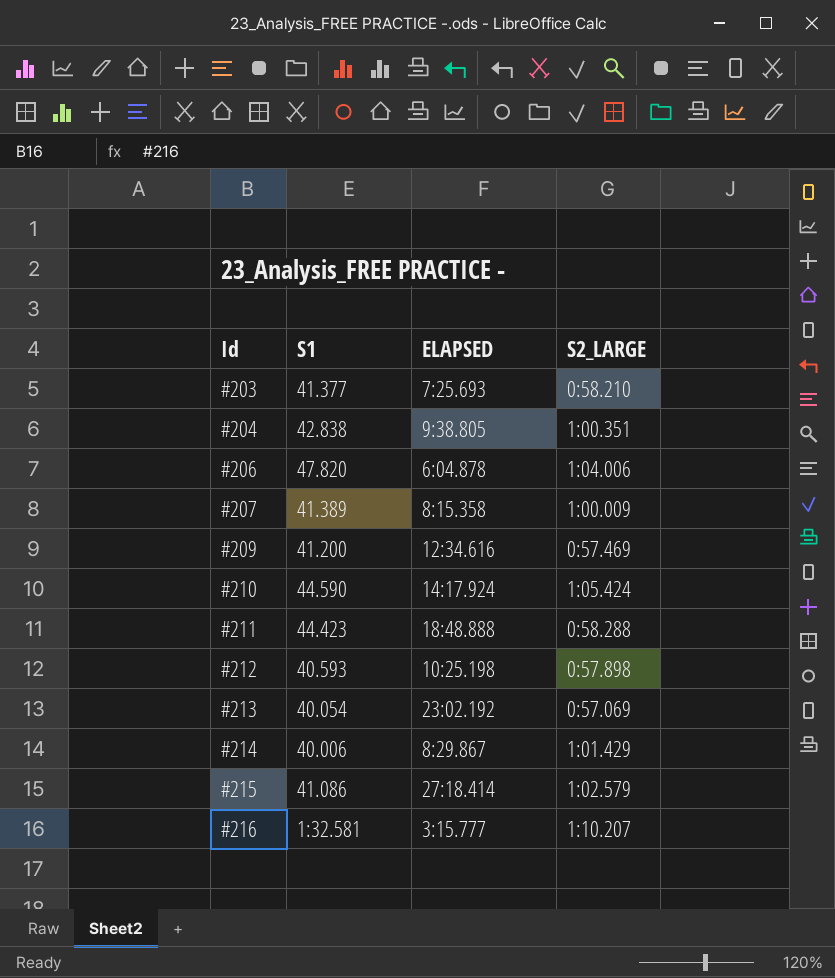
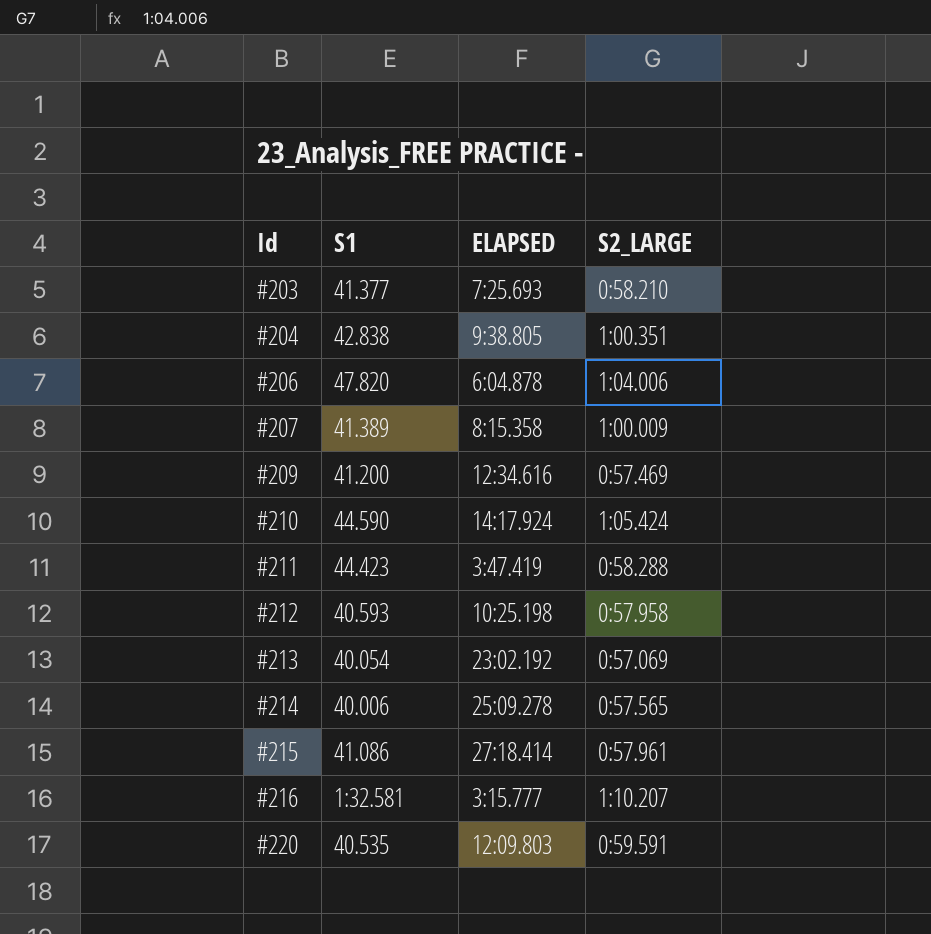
#211 | ELAPSED: 18:48.888 -> 3:47.419
#212 | S2_LARGE: 0:57.898 -> 0:57.958
#214 | ELAPSED: 8:29.867 -> 25:09.278
#214 | S2_LARGE: 1:01.429 -> 0:57.565
#215 | S2_LARGE: 1:02.579 -> 0:57.961
row #220: none -> 40.535 | 12:09.803 | 0:59.591

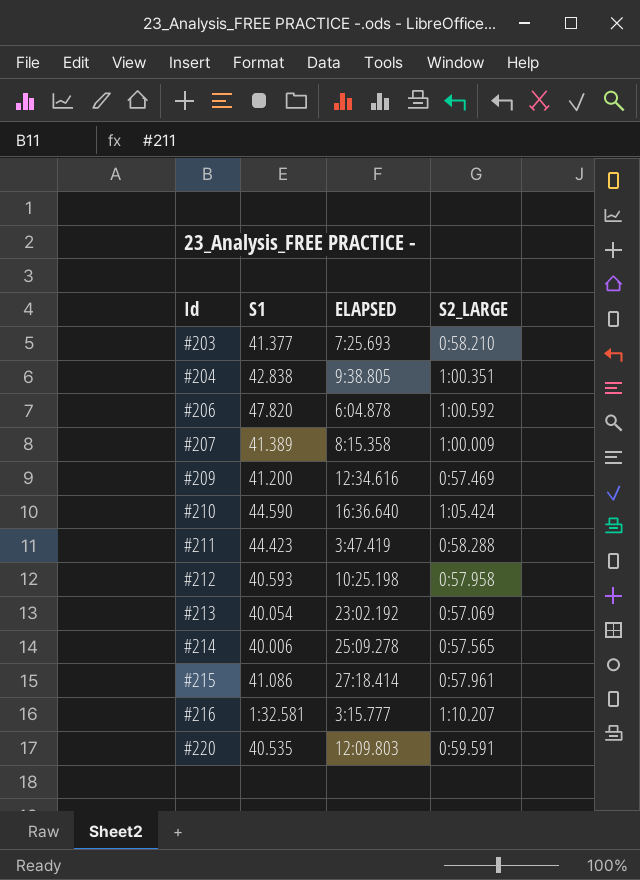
#206 | S2_LARGE: 1:04.006 -> 1:00.592
#210 | ELAPSED: 14:17.924 -> 16:36.640

